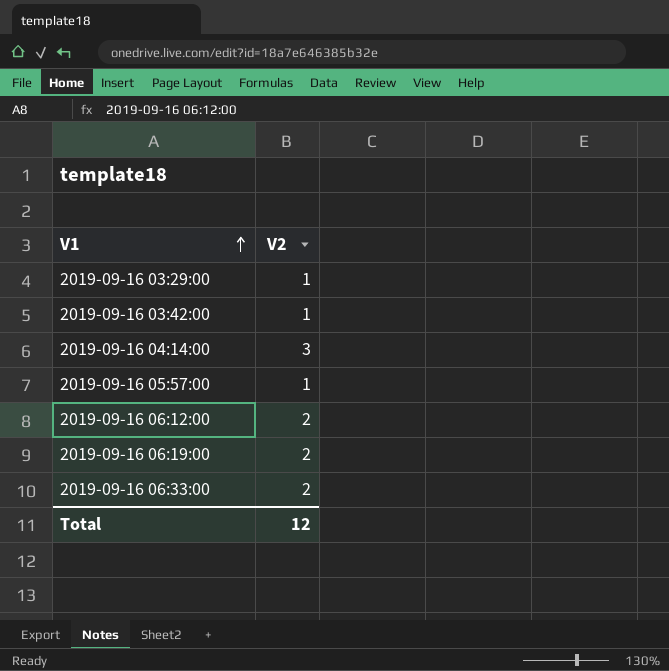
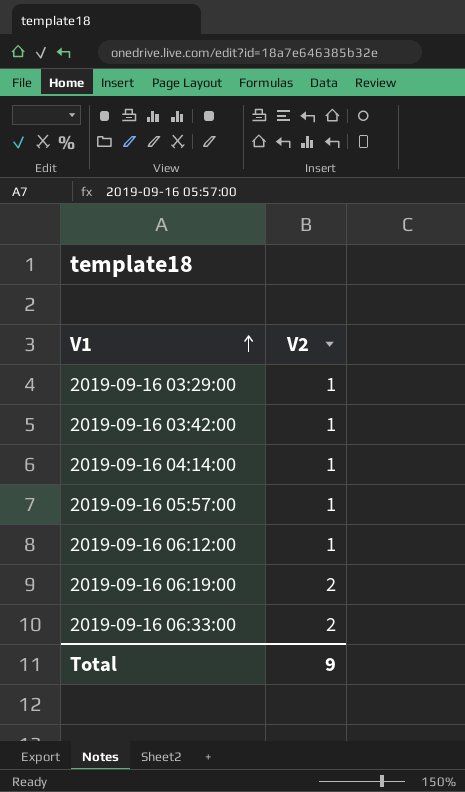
2019-09-16 04:14:00 | V2: 3 -> 1
2019-09-16 06:12:00 | V2: 2 -> 1
Total | V2: 12 -> 9

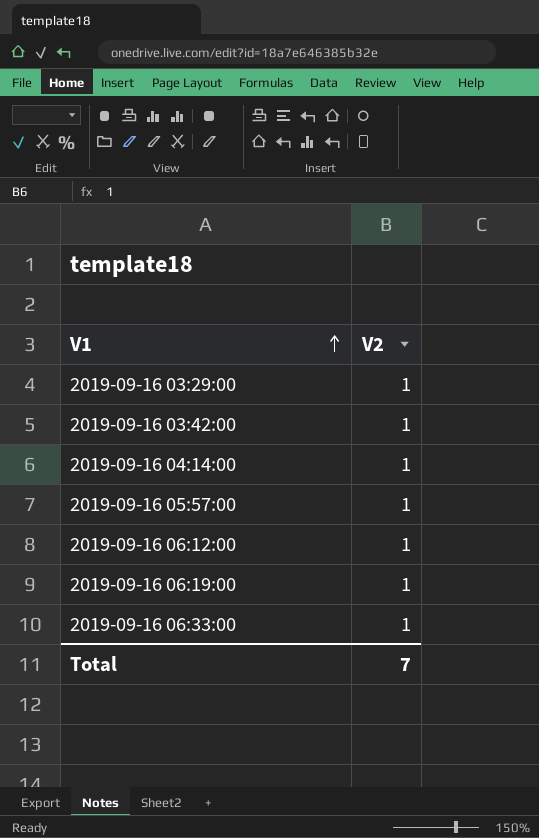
2019-09-16 06:19:00 | V2: 2 -> 1
2019-09-16 06:33:00 | V2: 2 -> 1
Total | V2: 9 -> 7

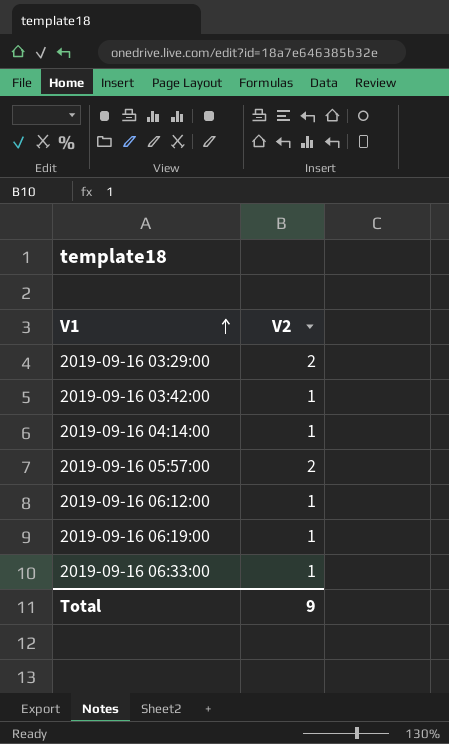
2019-09-16 03:29:00 | V2: 1 -> 2
2019-09-16 05:57:00 | V2: 1 -> 2
Total | V2: 7 -> 9

